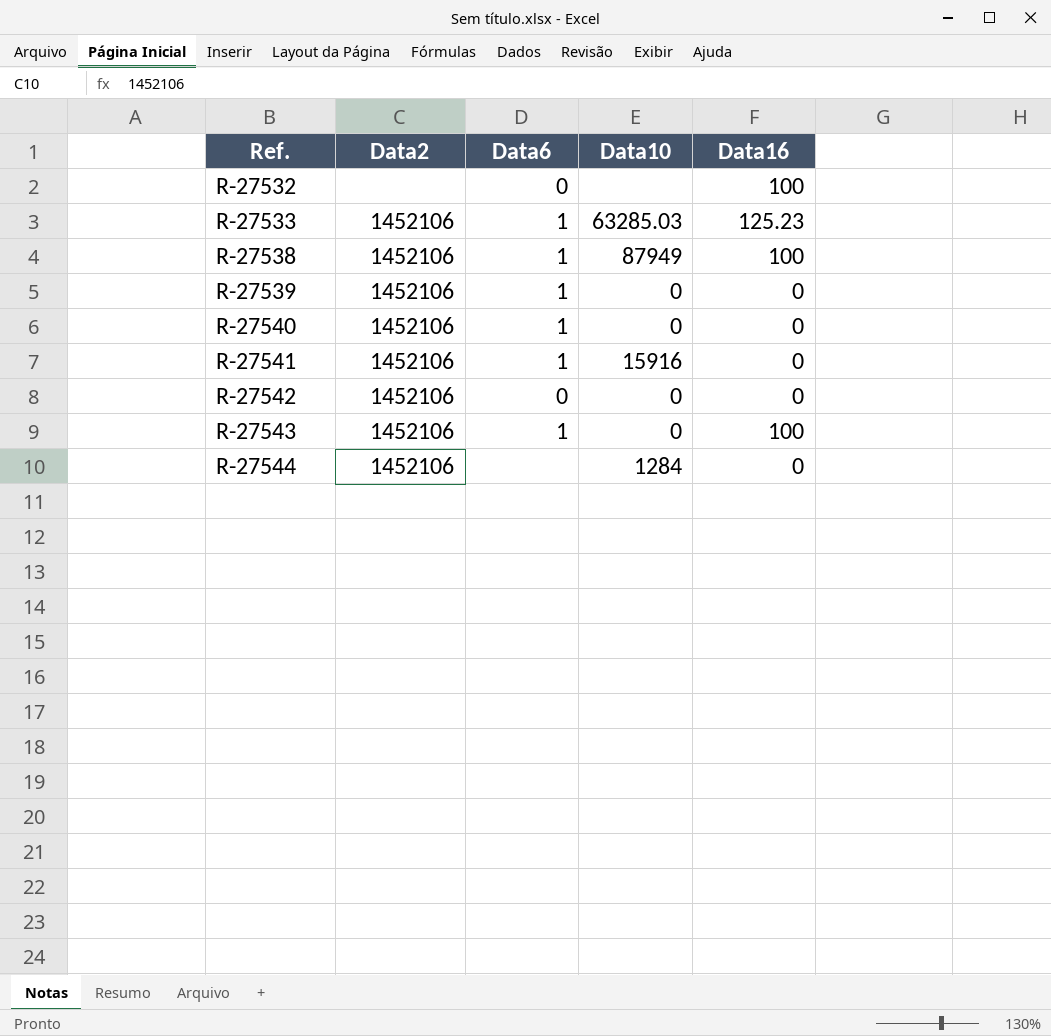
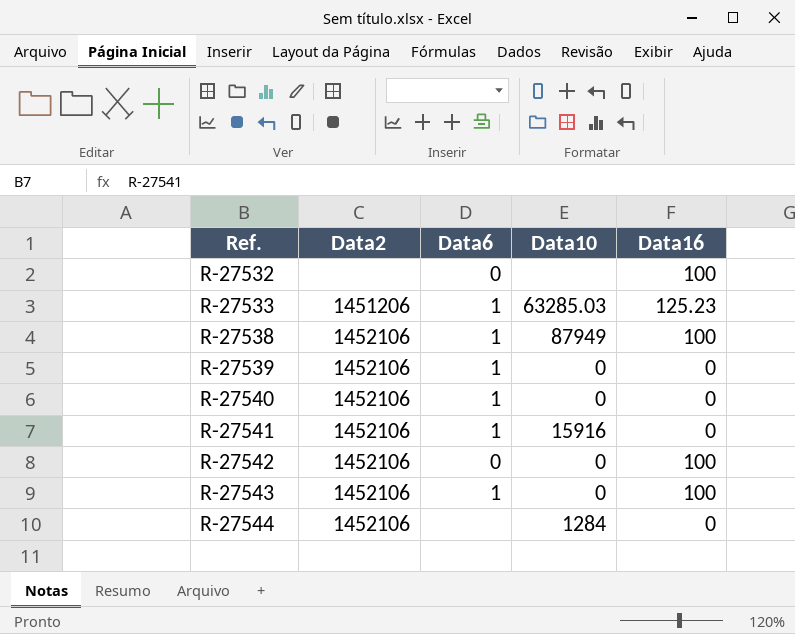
R-27533 | Data2: 1452106 -> 1451206
R-27542 | Data16: 0 -> 100

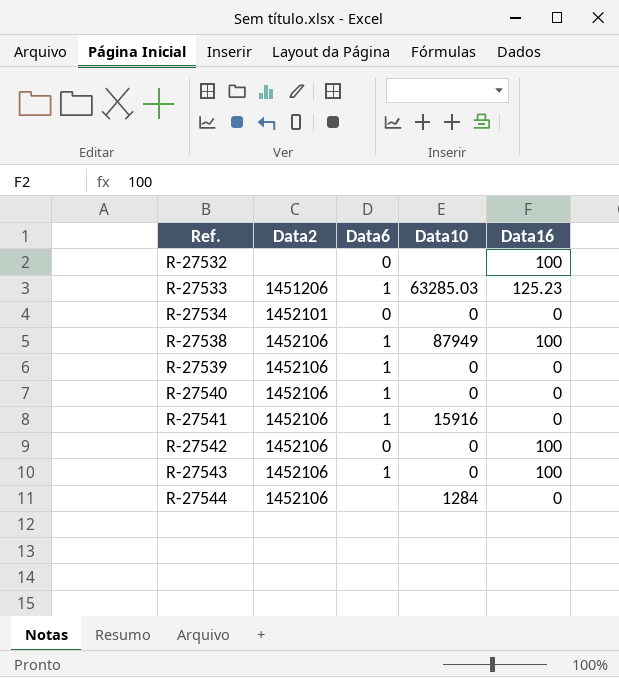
row R-27534: none -> 1452101 | 0 | 0 | 0

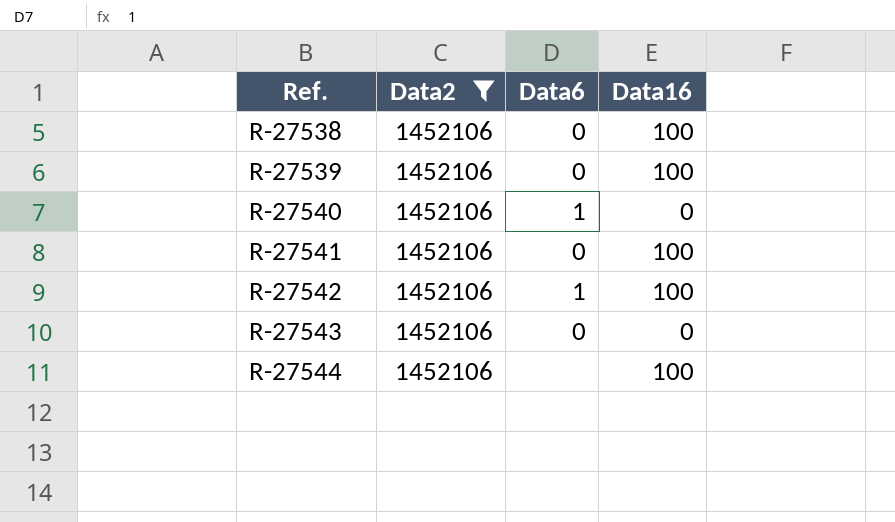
filter: none -> Data2 = 1452106
column Data10 | position: 4 -> none
R-27538 | Data6: 1 -> 0
R-27539 | Data6: 1 -> 0
R-27539 | Data16: 0 -> 100
R-27541 | Data6: 1 -> 0
R-27541 | Data16: 0 -> 100
R-27542 | Data6: 0 -> 1
R-27543 | Data6: 1 -> 0
R-27543 | Data16: 100 -> 0
R-27544 | Data16: 0 -> 100

